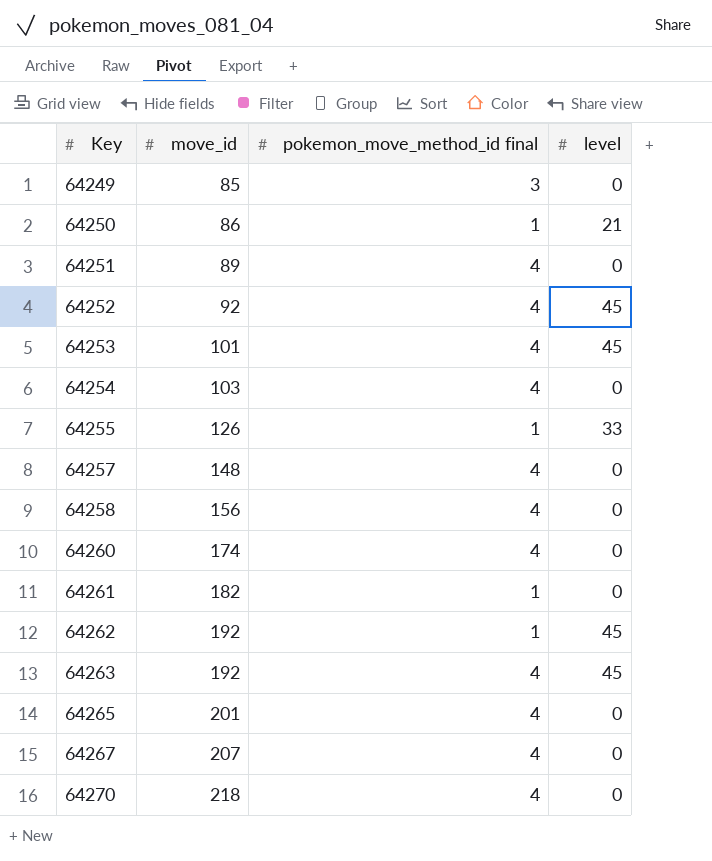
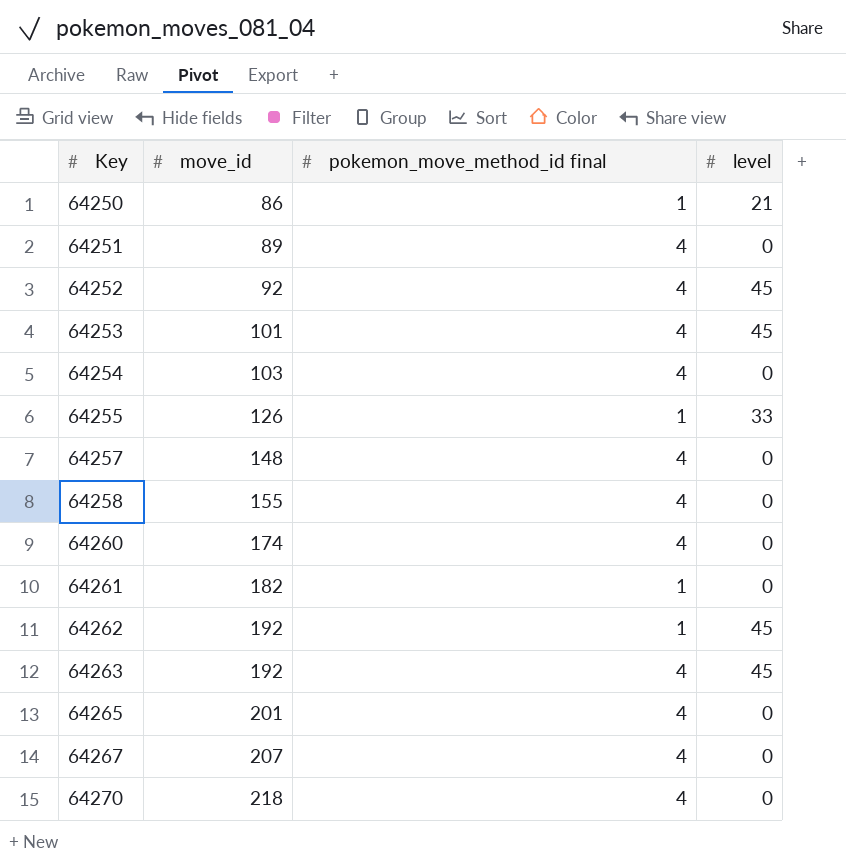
row 64249: 85 | 3 | 0 -> none
64258 | move_id: 156 -> 155

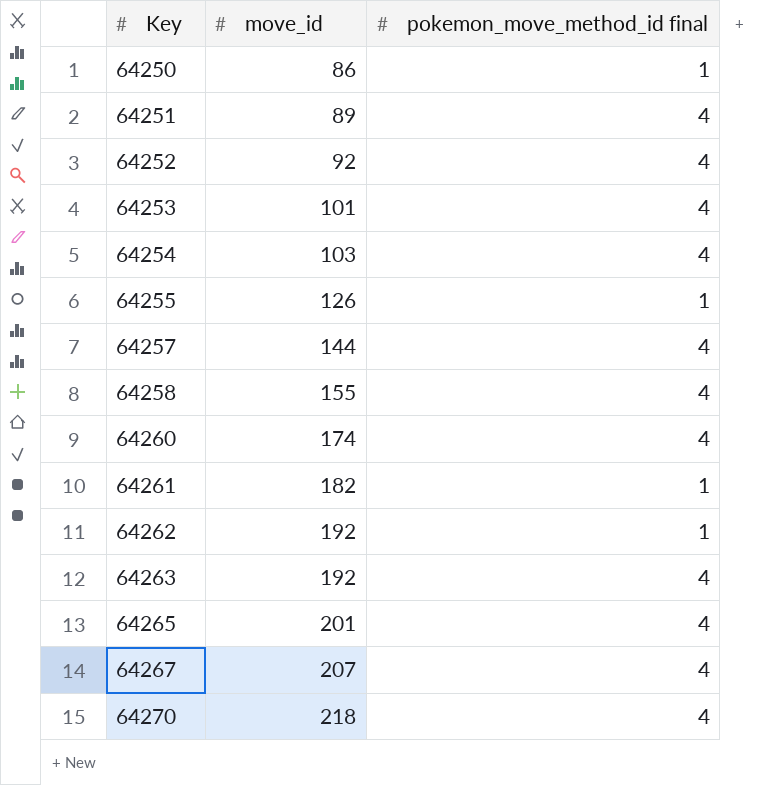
column level | position: 4 -> none
64257 | move_id: 148 -> 144

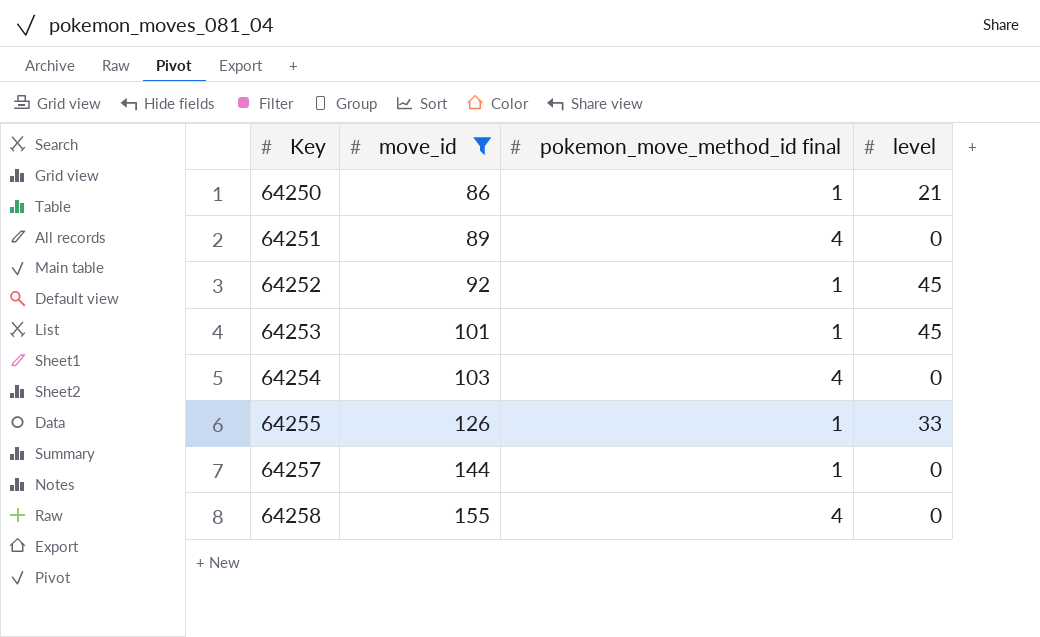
filter: none -> move_id <= 155
column level | position: none -> 4
64252 | pokemon_move_method_id final: 4 -> 1
64253 | pokemon_move_method_id final: 4 -> 1
64257 | pokemon_move_method_id final: 4 -> 1

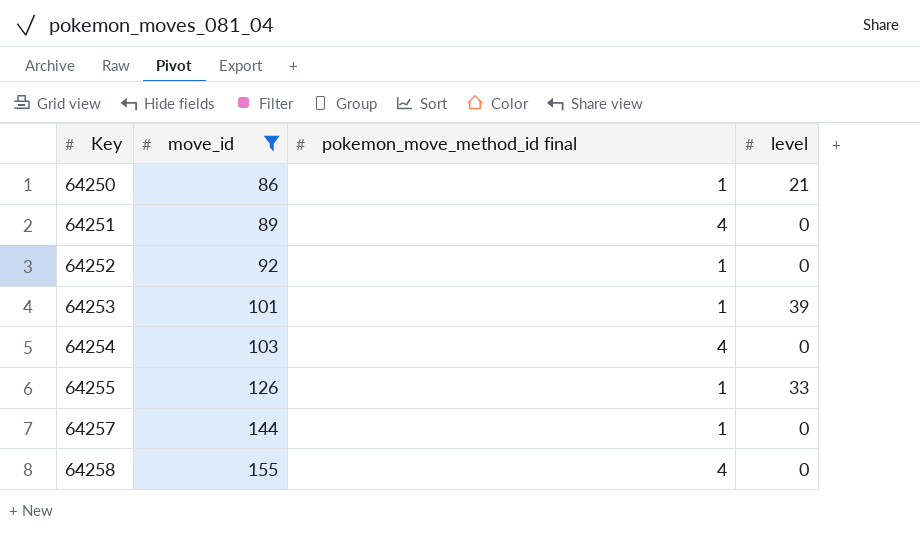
64252 | level: 45 -> 0
64253 | level: 45 -> 39

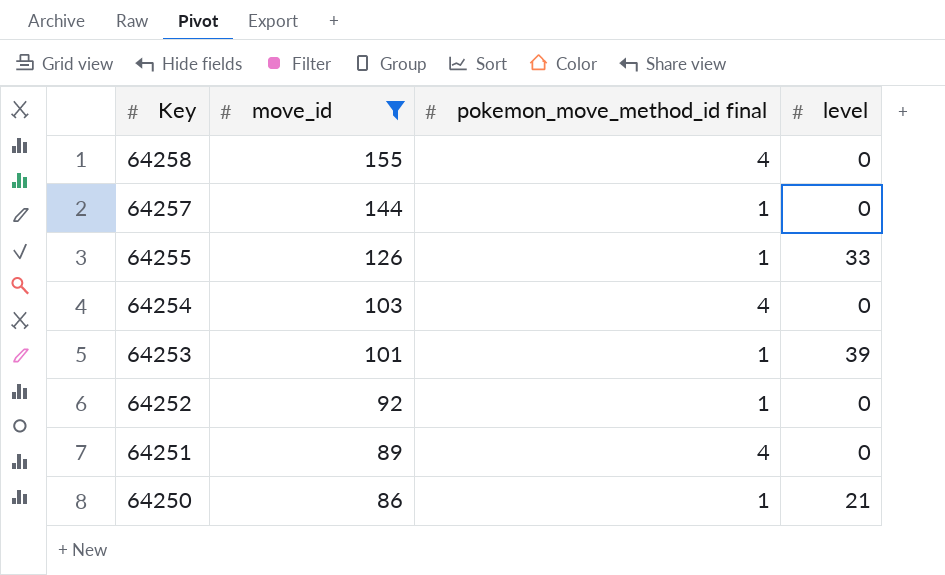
row order: Key ascending -> Key descending

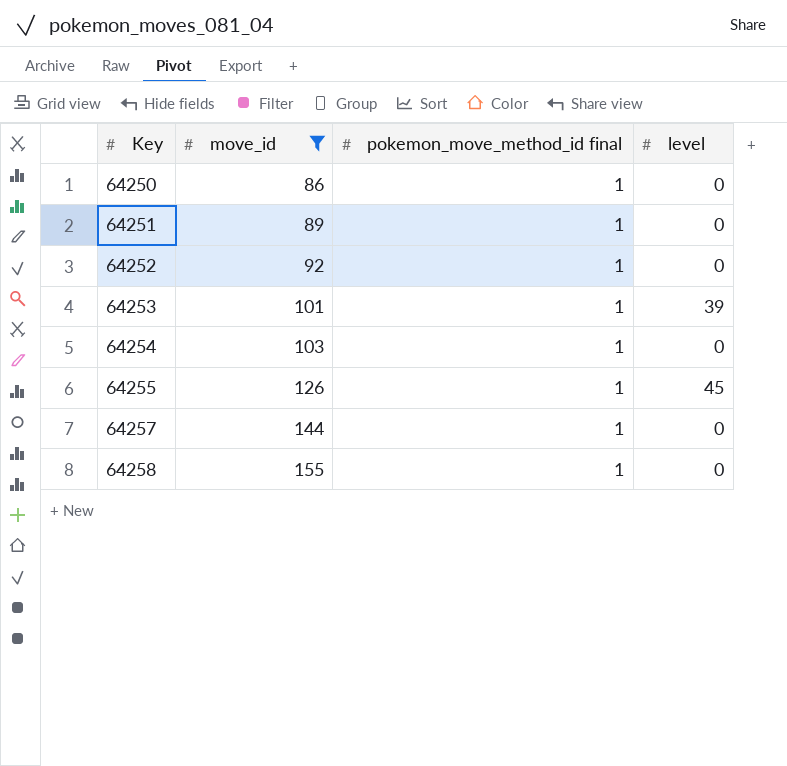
row order: Key descending -> Key ascending
64250 | level: 21 -> 0
64251 | pokemon_move_method_id final: 4 -> 1
64254 | pokemon_move_method_id final: 4 -> 1
64255 | level: 33 -> 45
64258 | pokemon_move_method_id final: 4 -> 1

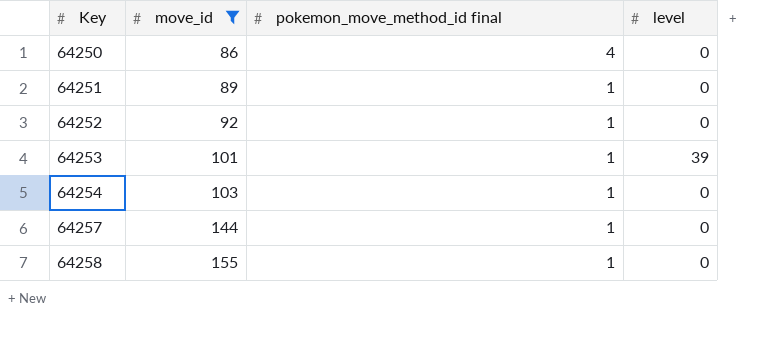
row 64255: 126 | 1 | 45 -> none
64250 | pokemon_move_method_id final: 1 -> 4

